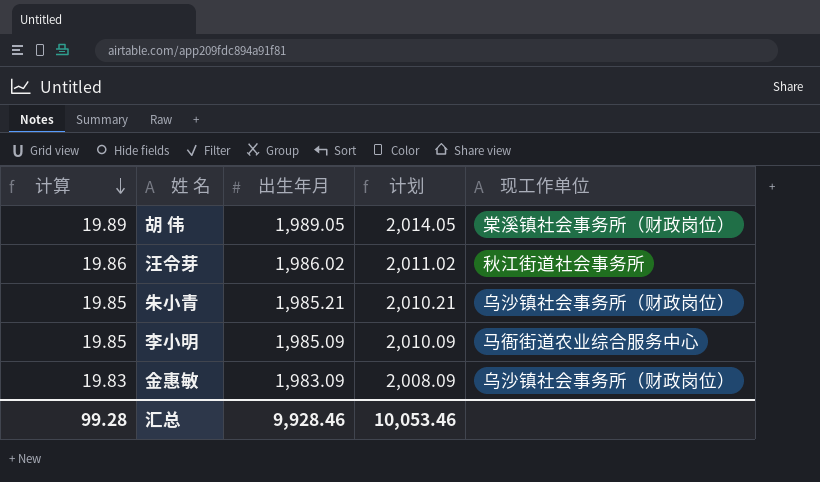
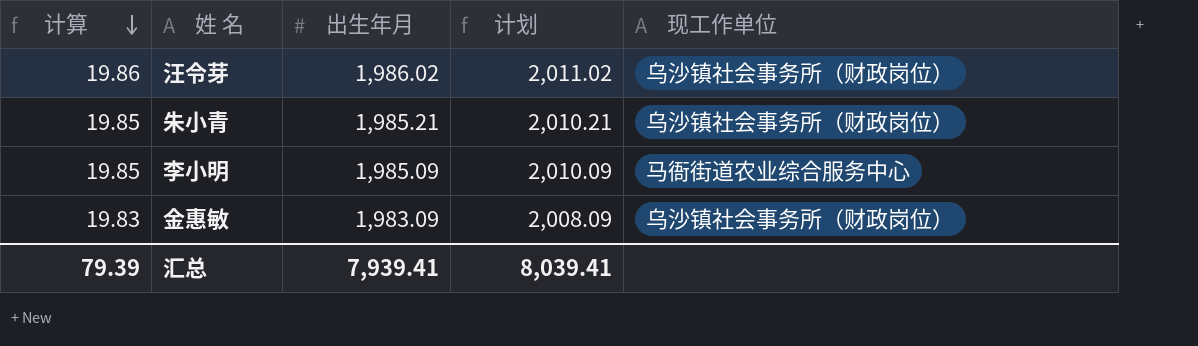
row 胡 伟: 19.89 | 1,989.05 | 2,014.05 | 棠溪镇社会事务所（财政岗位） -> none
汪令芽 | 现工作单位: 秋江街道社会事务所 -> 乌沙镇社会事务所（财政岗位）
汇总 | 计算: 99.28 -> 79.39
汇总 | 出生年月: 9,928.46 -> 7,939.41
汇总 | 计划: 10,053.46 -> 8,039.41

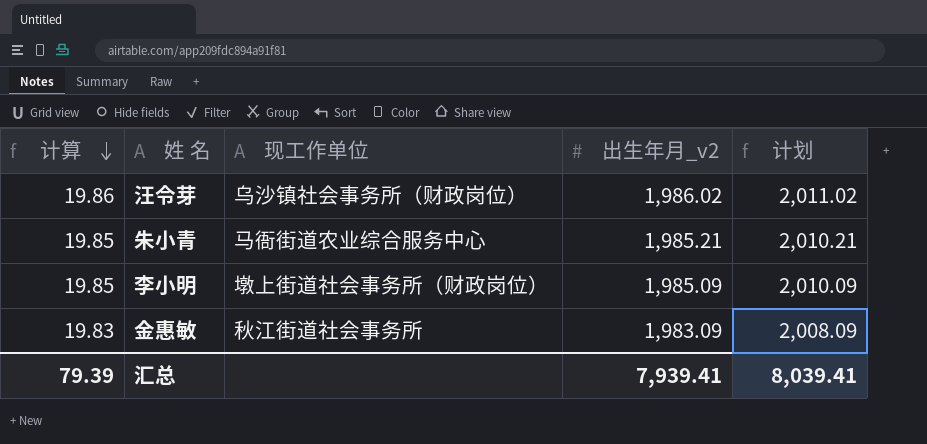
column 现工作单位 | position: 5 -> 3
column name: 出生年月 -> 出生年月_v2
朱小青 | 现工作单位: 乌沙镇社会事务所（财政岗位） -> 马衙街道农业综合服务中心
李小明 | 现工作单位: 马衙街道农业综合服务中心 -> 墩上街道社会事务所（财政岗位）
金惠敏 | 现工作单位: 乌沙镇社会事务所（财政岗位） -> 秋江街道社会事务所

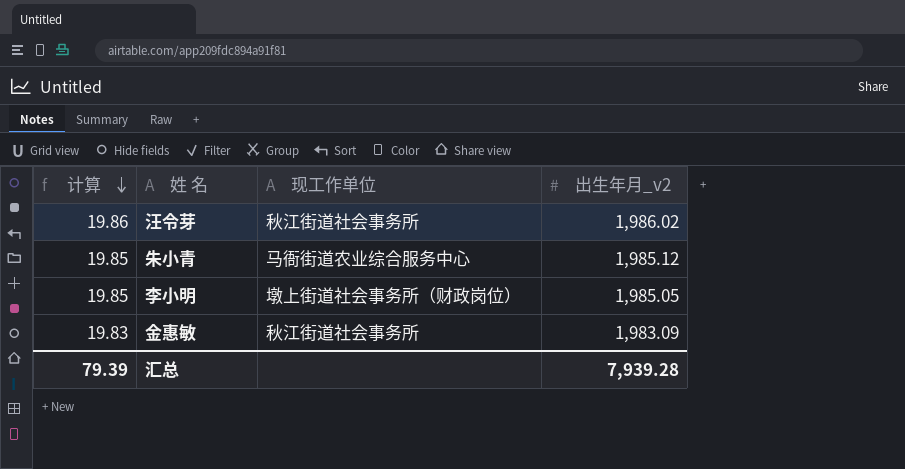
column 计划 | formula: [出生年月_v2] + 25 -> none
汪令芽 | 现工作单位: 乌沙镇社会事务所（财政岗位） -> 秋江街道社会事务所
朱小青 | 出生年月_v2: 1,985.21 -> 1,985.12
李小明 | 出生年月_v2: 1,985.09 -> 1,985.05
汇总 | 出生年月_v2: 7,939.41 -> 7,939.28

